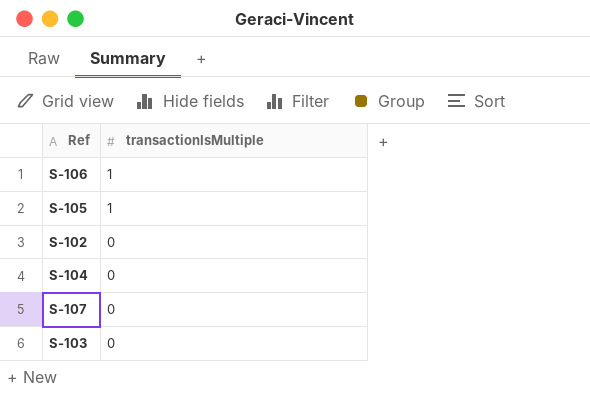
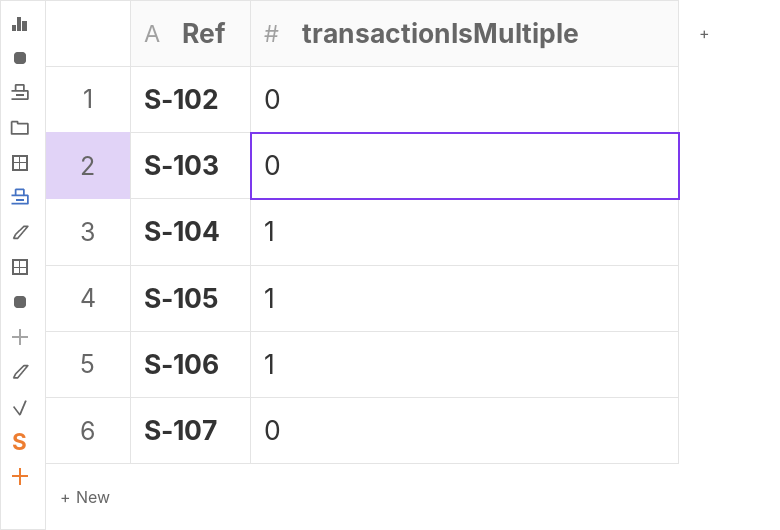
row order: transactionIsMultiple descending -> Ref ascending
S-104 | transactionIsMultiple: 0 -> 1

